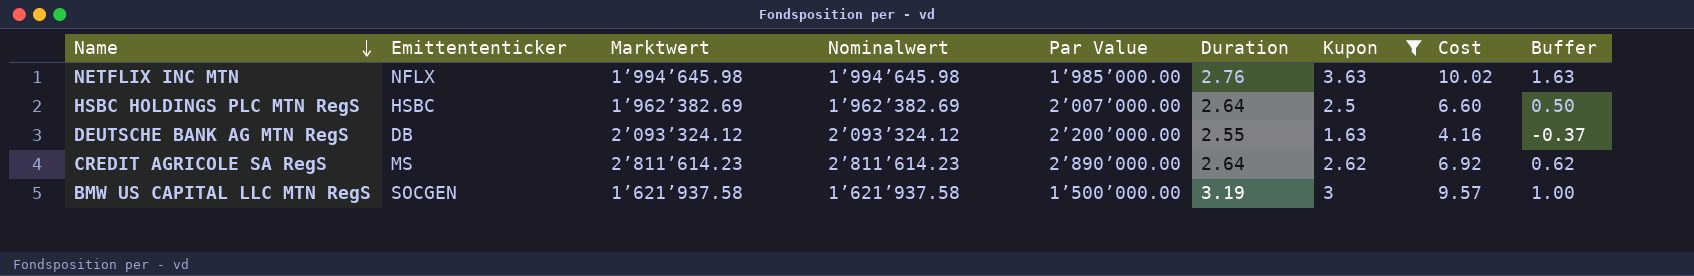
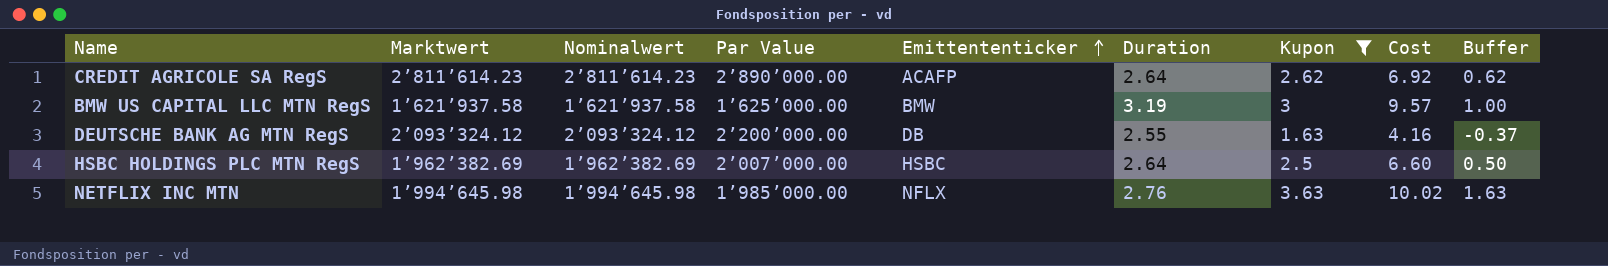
row order: Name descending -> Emittententicker ascending
column Emittententicker | position: 2 -> 5
CREDIT AGRICOLE SA RegS | Emittententicker: MS -> ACAFP
BMW US CAPITAL LLC MTN RegS | Par Value: 1’500’000.00 -> 1’625’000.00
BMW US CAPITAL LLC MTN RegS | Emittententicker: SOCGEN -> BMW

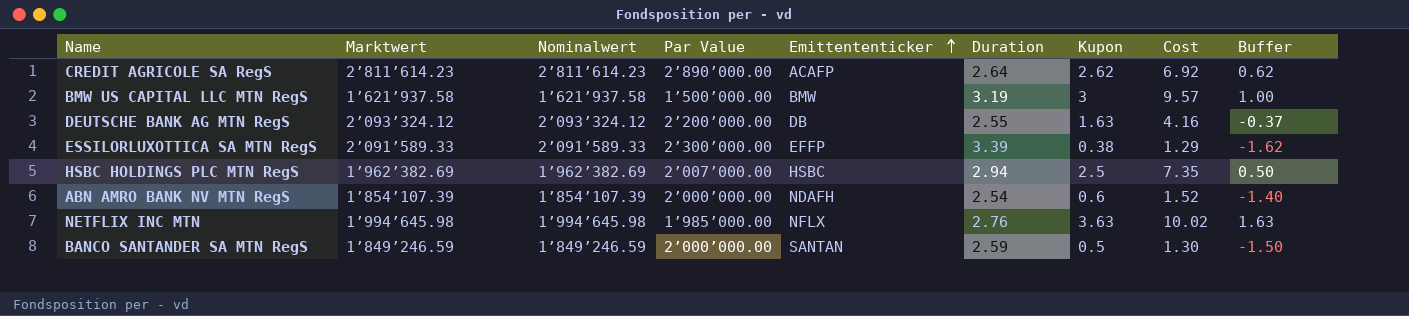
filter: Kupon >= 1.63 -> none
BMW US CAPITAL LLC MTN RegS | Par Value: 1’625’000.00 -> 1’500’000.00
HSBC HOLDINGS PLC MTN RegS | Duration: 2.64 -> 2.94
HSBC HOLDINGS PLC MTN RegS | Cost: 6.60 -> 7.35

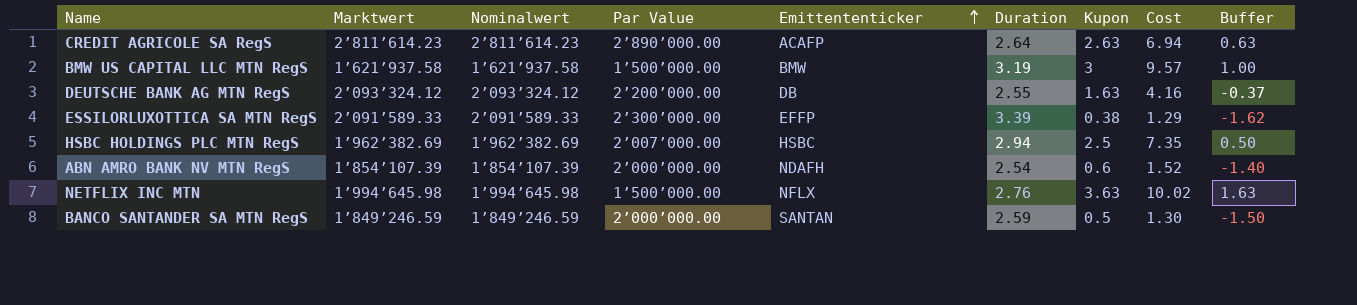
CREDIT AGRICOLE SA RegS | Kupon: 2.62 -> 2.63
CREDIT AGRICOLE SA RegS | Cost: 6.92 -> 6.94
CREDIT AGRICOLE SA RegS | Buffer: 0.62 -> 0.63
NETFLIX INC MTN | Par Value: 1’985’000.00 -> 1’500’000.00

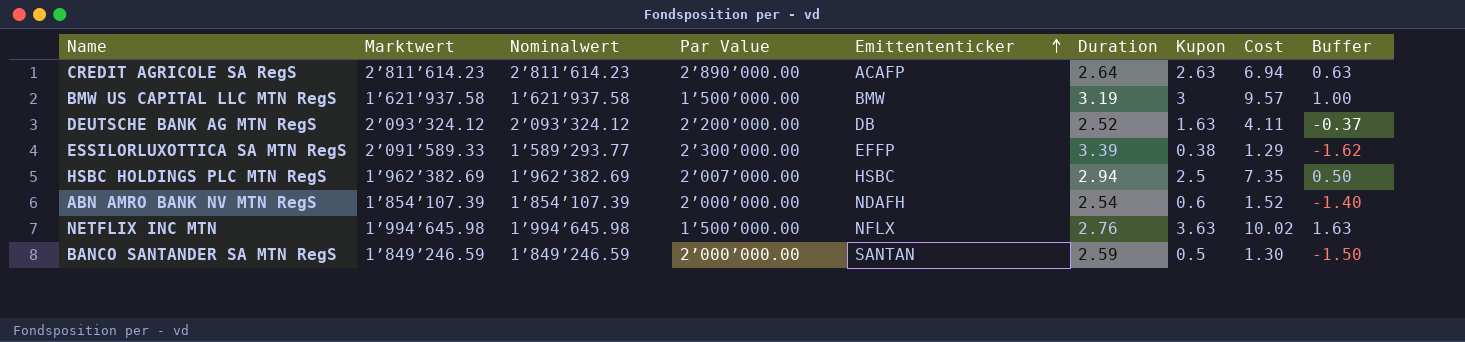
DEUTSCHE BANK AG MTN RegS | Duration: 2.55 -> 2.52
DEUTSCHE BANK AG MTN RegS | Cost: 4.16 -> 4.11
ESSILORLUXOTTICA SA MTN RegS | Nominalwert: 2’091’589.33 -> 1’589’293.77

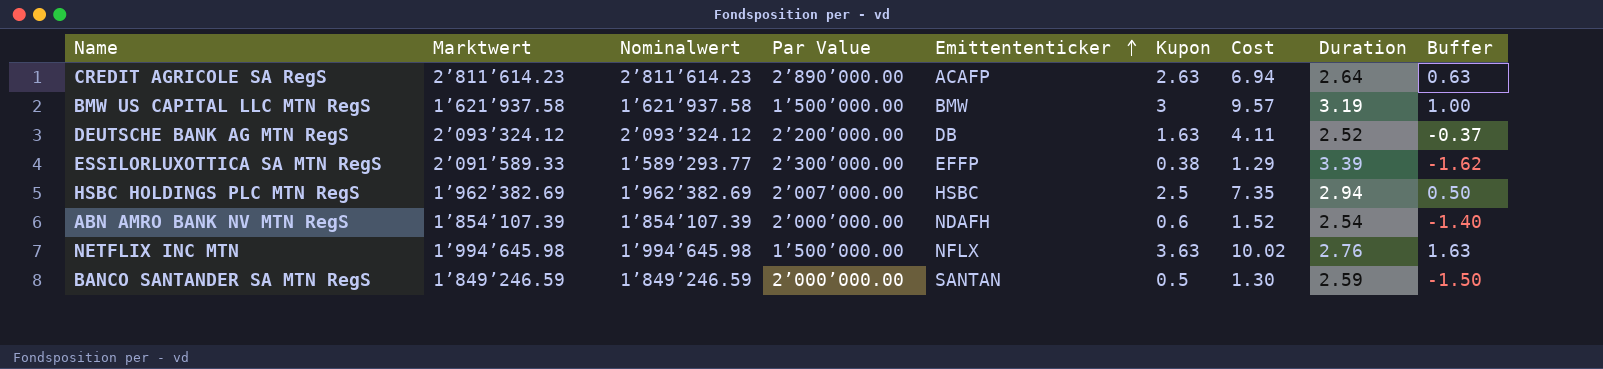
column Duration | position: 6 -> 8

